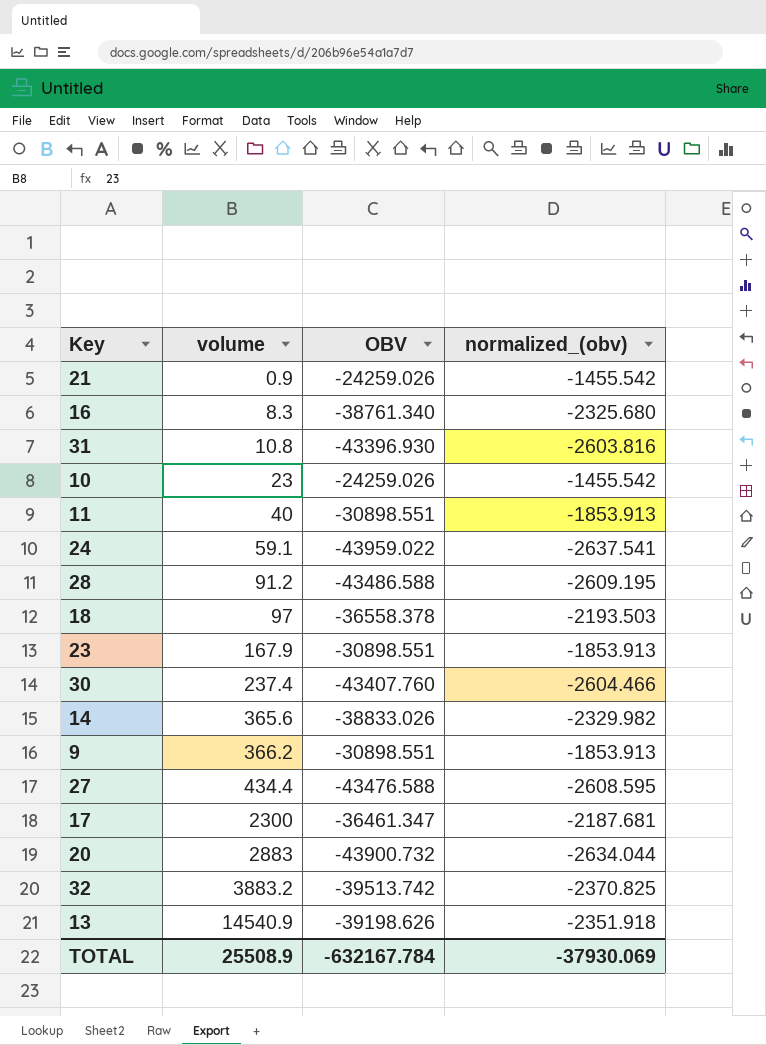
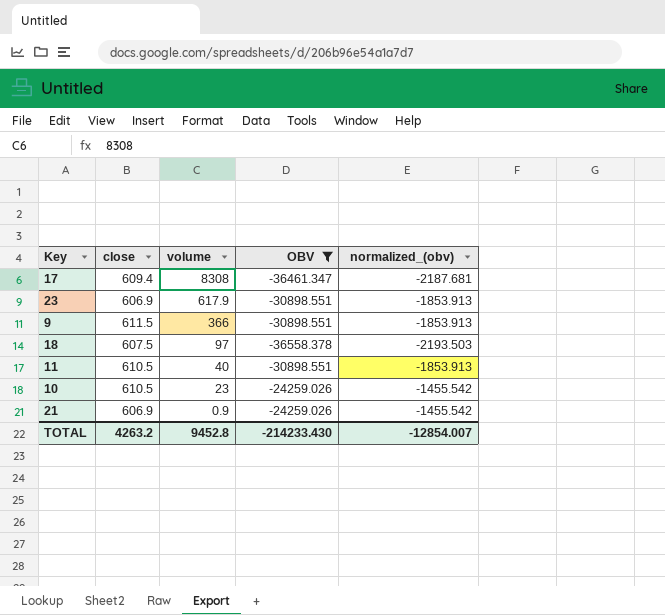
filter: none -> OBV >= -36558.378
row order: volume ascending -> volume descending
column close | position: none -> 2
17 | volume: 2300 -> 8308
23 | volume: 167.9 -> 617.9
9 | volume: 366.2 -> 366
TOTAL | volume: 25508.9 -> 9452.8
TOTAL | OBV: -632167.784 -> -214233.430
TOTAL | normalized_(obv): -37930.069 -> -12854.007

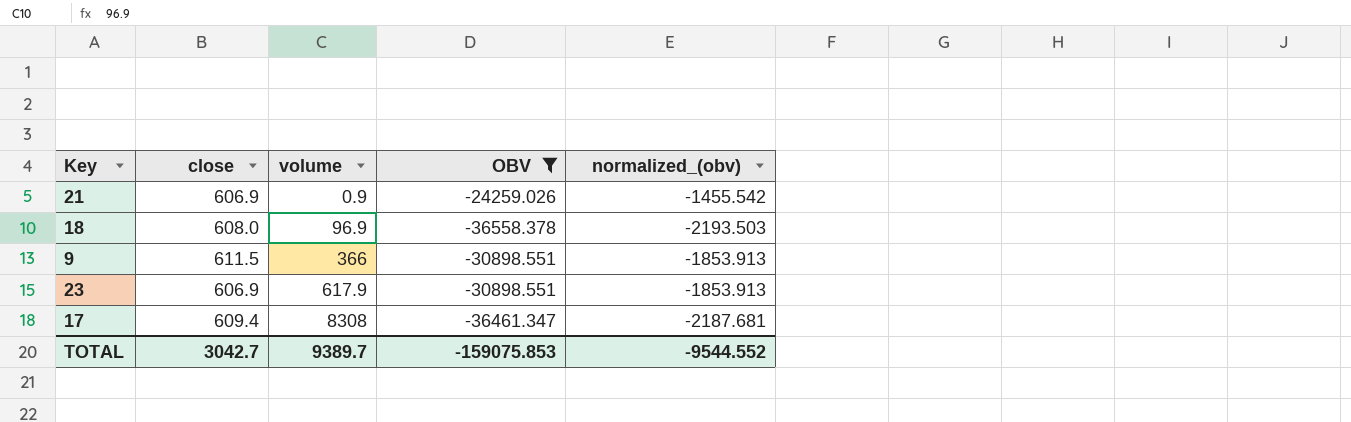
row order: volume descending -> volume ascending
row 11: 610.5 | 40 | -30898.551 | -1853.913 -> none
row 10: 610.5 | 23 | -24259.026 | -1455.542 -> none
18 | close: 607.5 -> 608.0
18 | volume: 97 -> 96.9
TOTAL | close: 4263.2 -> 3042.7
TOTAL | volume: 9452.8 -> 9389.7
TOTAL | OBV: -214233.430 -> -159075.853
TOTAL | normalized_(obv): -12854.007 -> -9544.552

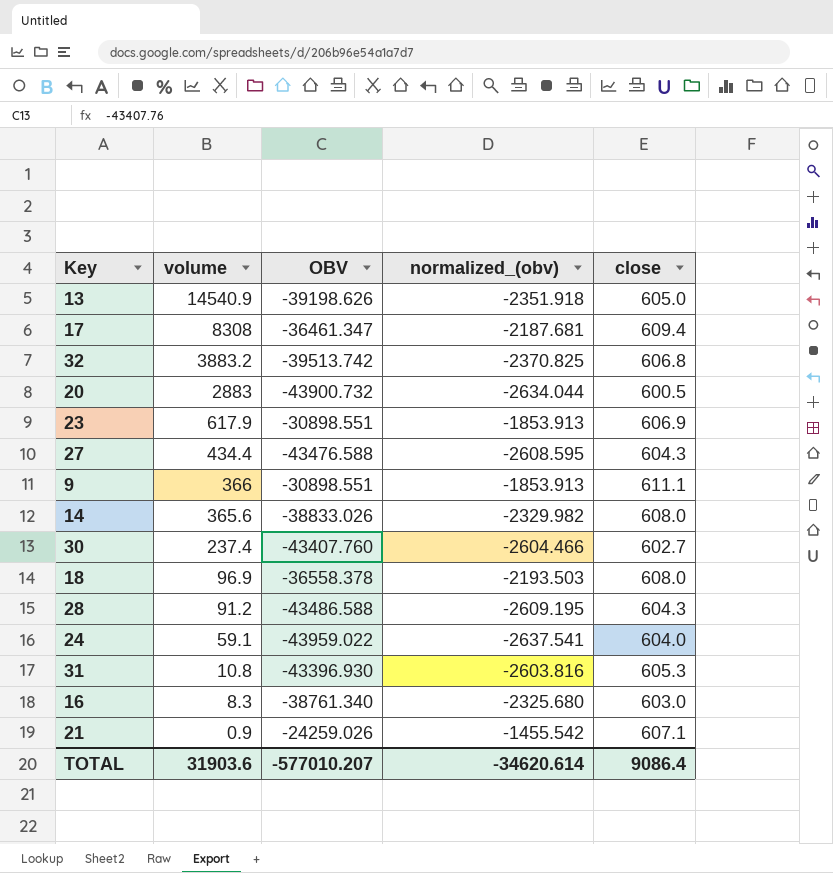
filter: OBV >= -36558.378 -> none
row order: volume ascending -> volume descending
column close | position: 2 -> 5
9 | close: 611.5 -> 611.1
21 | close: 606.9 -> 607.1
TOTAL | volume: 9389.7 -> 31903.6
TOTAL | OBV: -159075.853 -> -577010.207
TOTAL | normalized_(obv): -9544.552 -> -34620.614
TOTAL | close: 3042.7 -> 9086.4

